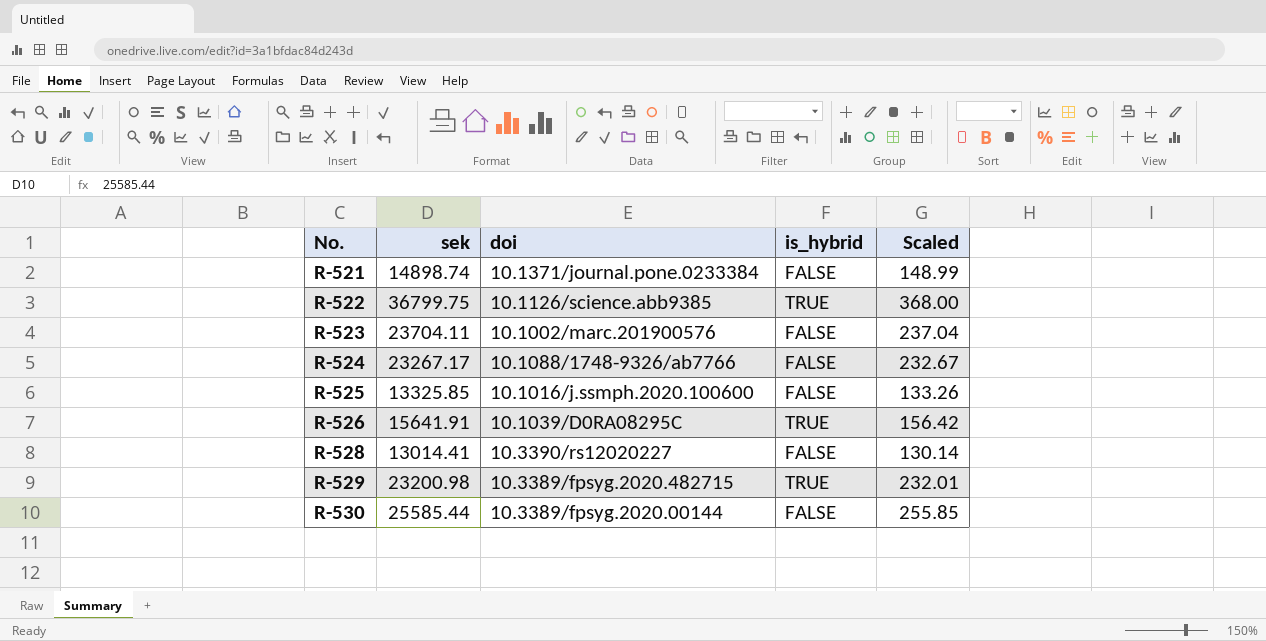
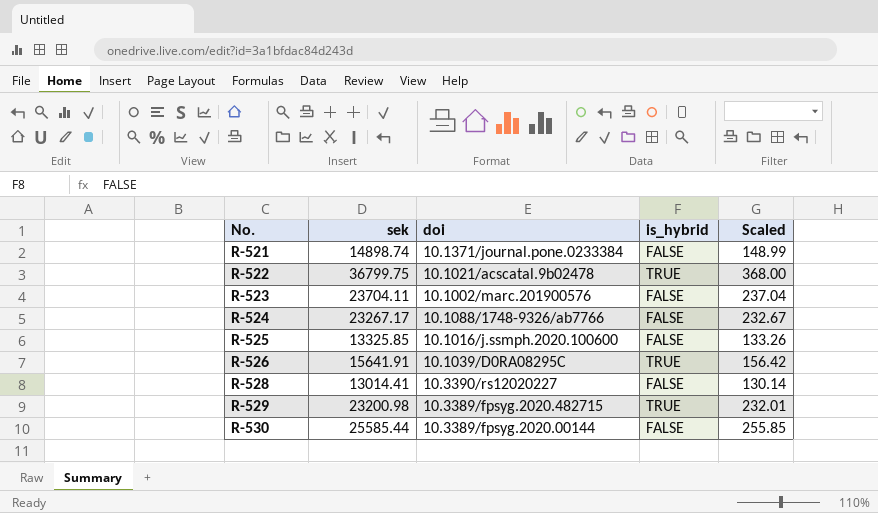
R-522 | doi: 10.1126/science.abb9385 -> 10.1021/acscatal.9b02478

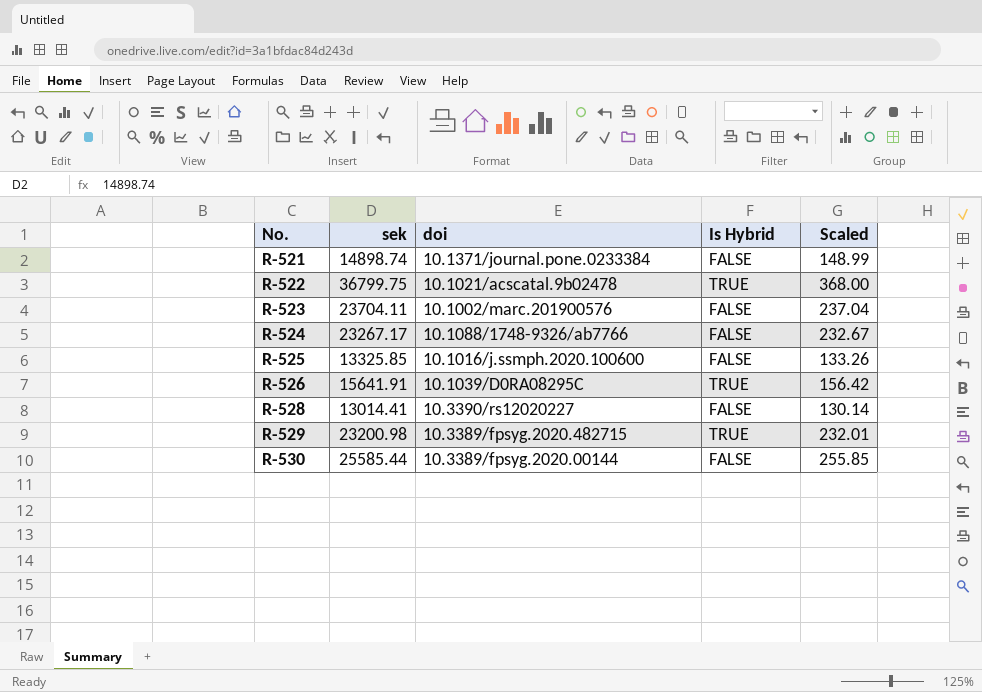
column name: is_hybrid -> Is Hybrid

